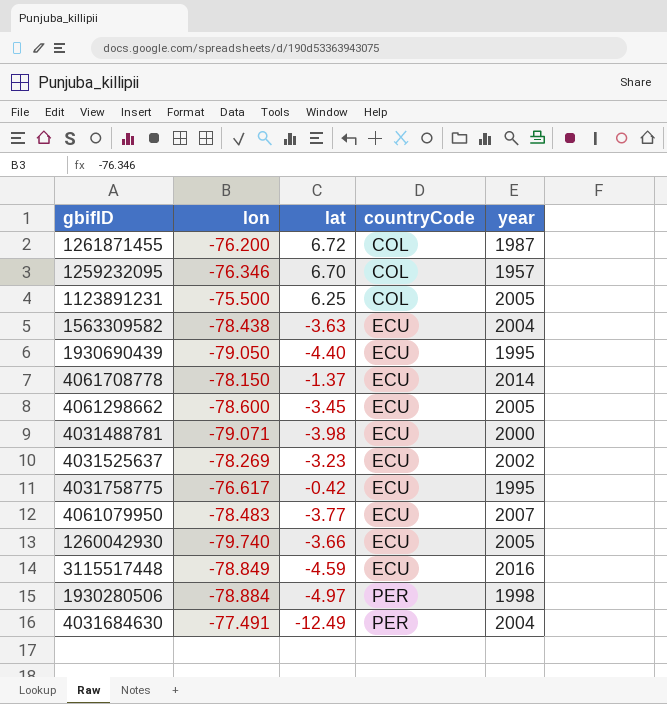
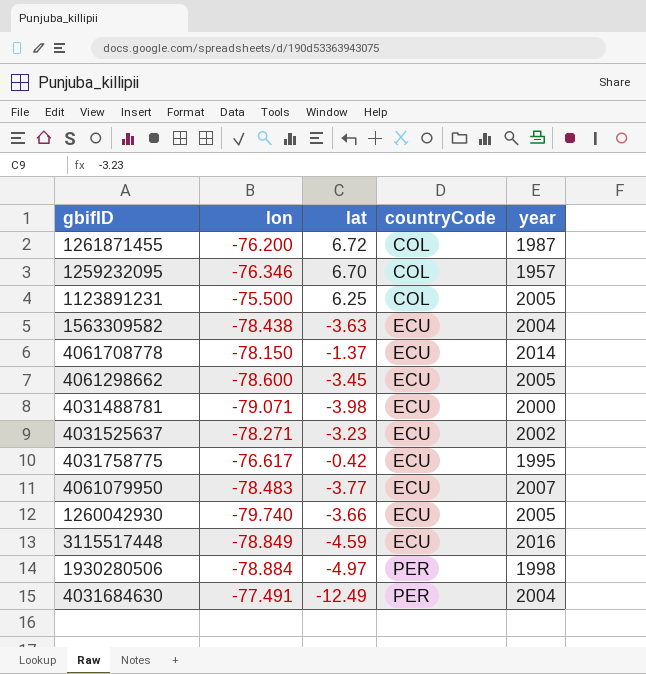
row 1930690439: -79.050 | -4.40 | ECU | 1995 -> none
4031525637 | lon: -78.269 -> -78.271

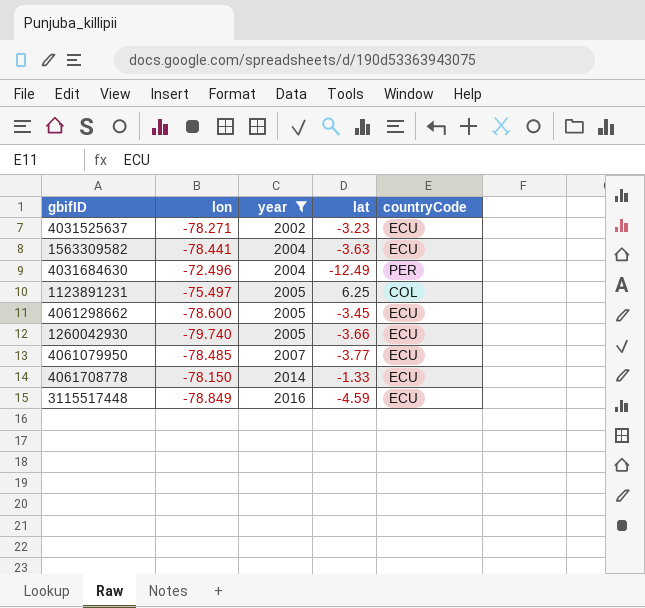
filter: none -> year >= 2002
row order: countryCode ascending -> year ascending
column year | position: 5 -> 3
1563309582 | lon: -78.438 -> -78.441
4031684630 | lon: -77.491 -> -72.496
1123891231 | lon: -75.500 -> -75.497
4061079950 | lon: -78.483 -> -78.485
4061708778 | lat: -1.37 -> -1.33

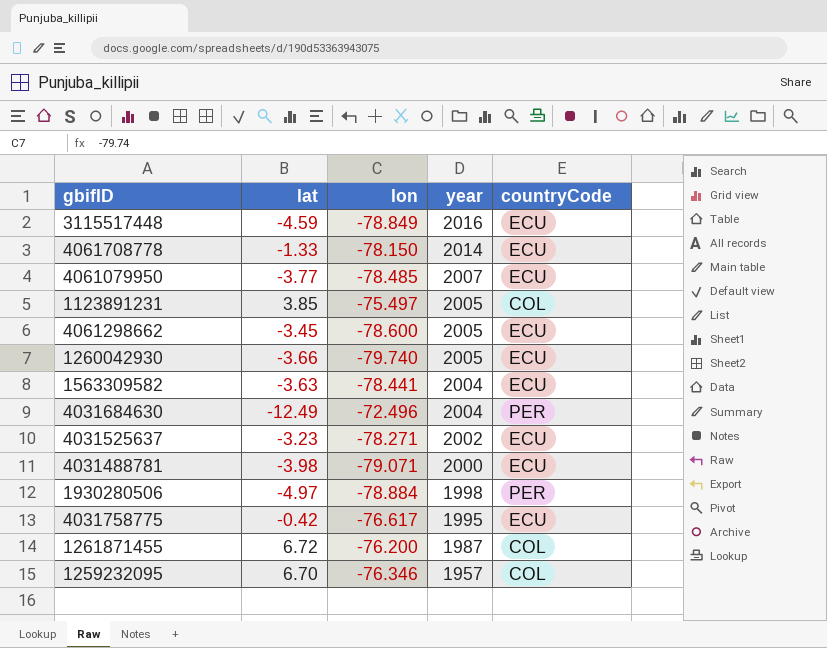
filter: year >= 2002 -> none
row order: year ascending -> year descending
column lat | position: 4 -> 2
1123891231 | lat: 6.25 -> 3.85

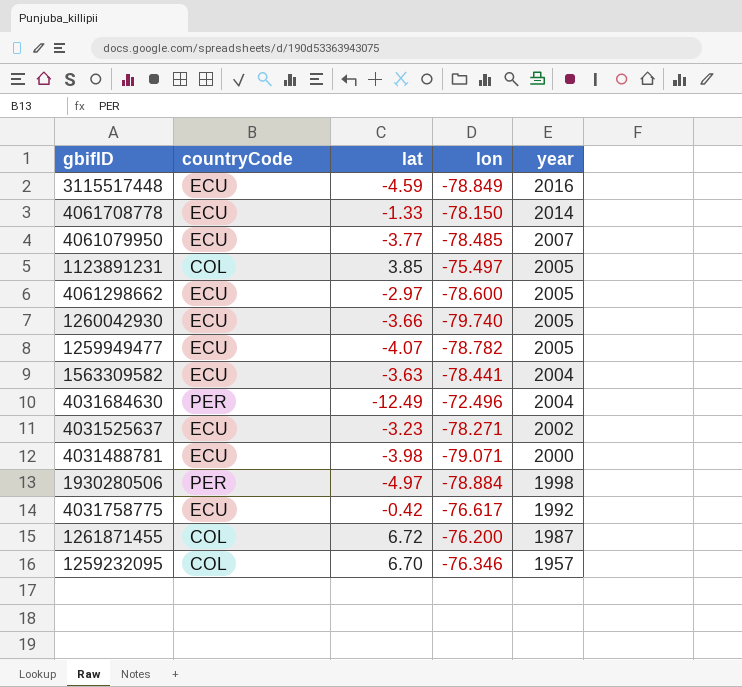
column countryCode | position: 5 -> 2
4061298662 | lat: -3.45 -> -2.97
row 1259949477: none -> ECU | -4.07 | -78.782 | 2005
4031758775 | year: 1995 -> 1992

